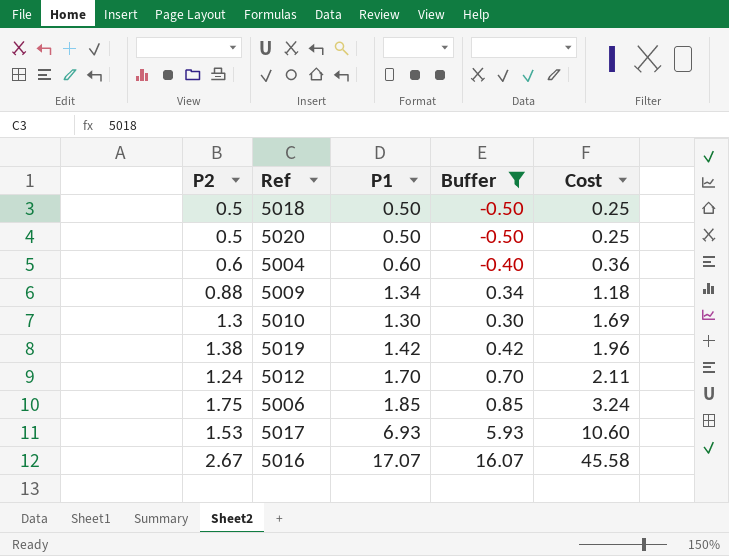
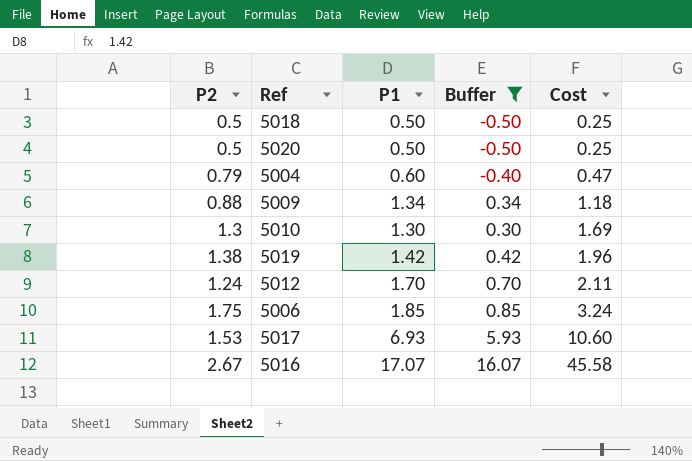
5004 | P2: 0.6 -> 0.79
5004 | Cost: 0.36 -> 0.47

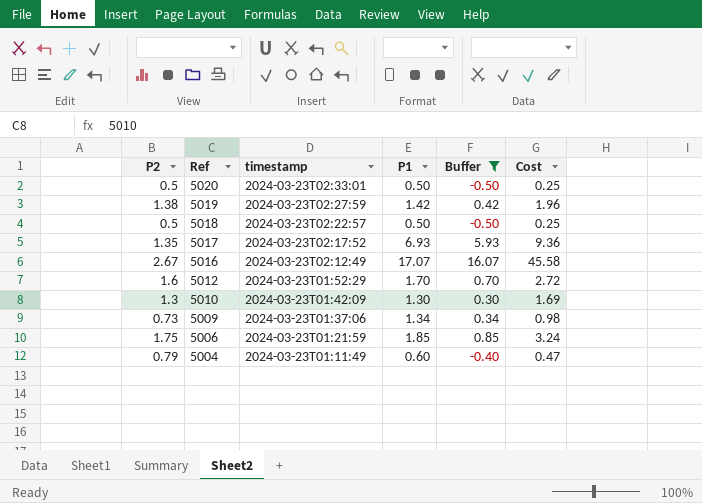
row order: Cost ascending -> Ref descending
column timestamp | position: none -> 3
5017 | P2: 1.53 -> 1.35
5017 | Cost: 10.60 -> 9.36
5012 | P2: 1.24 -> 1.6
5012 | Cost: 2.11 -> 2.72
5009 | P2: 0.88 -> 0.73
5009 | Cost: 1.18 -> 0.98

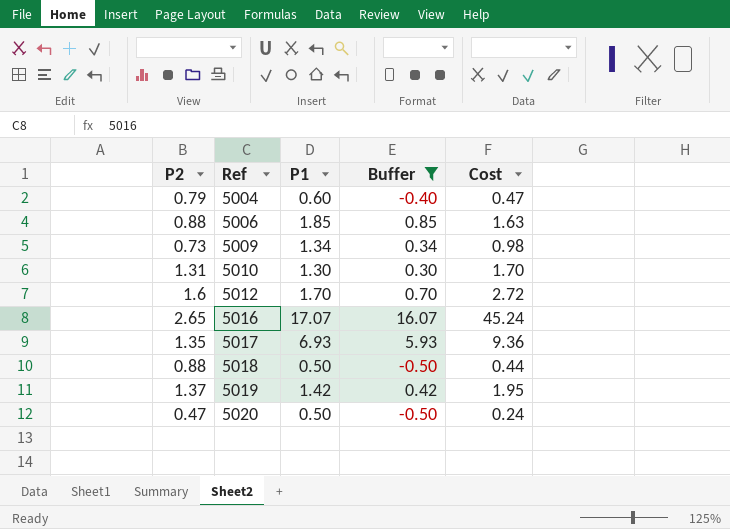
row order: Ref descending -> Ref ascending
column timestamp | position: 3 -> none
5006 | P2: 1.75 -> 0.88
5006 | Cost: 3.24 -> 1.63
5010 | P2: 1.3 -> 1.31
5010 | Cost: 1.69 -> 1.70
5016 | P2: 2.67 -> 2.65
5016 | Cost: 45.58 -> 45.24
5018 | P2: 0.5 -> 0.88
5018 | Cost: 0.25 -> 0.44
5019 | P2: 1.38 -> 1.37
5019 | Cost: 1.96 -> 1.95
5020 | P2: 0.5 -> 0.47
5020 | Cost: 0.25 -> 0.24

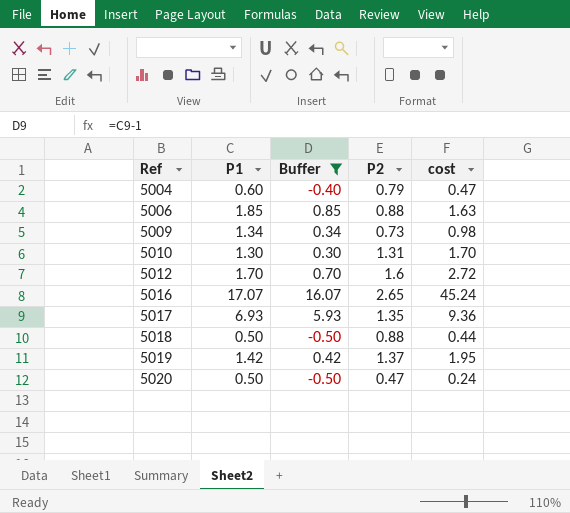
column P2 | position: 1 -> 4
column name: Cost -> cost

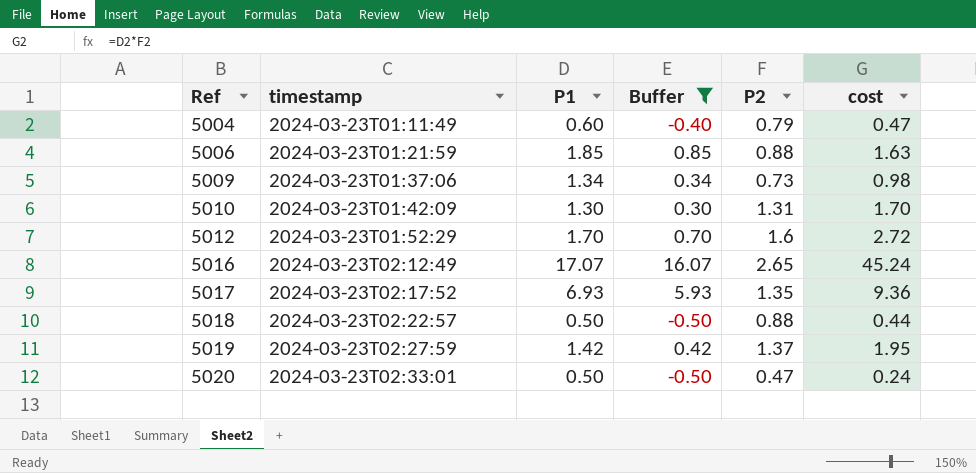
column timestamp | position: none -> 2

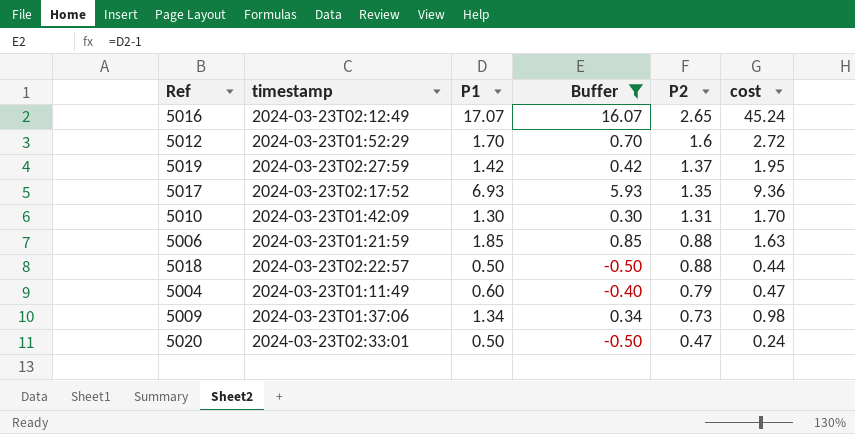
row order: Ref ascending -> P2 descending

